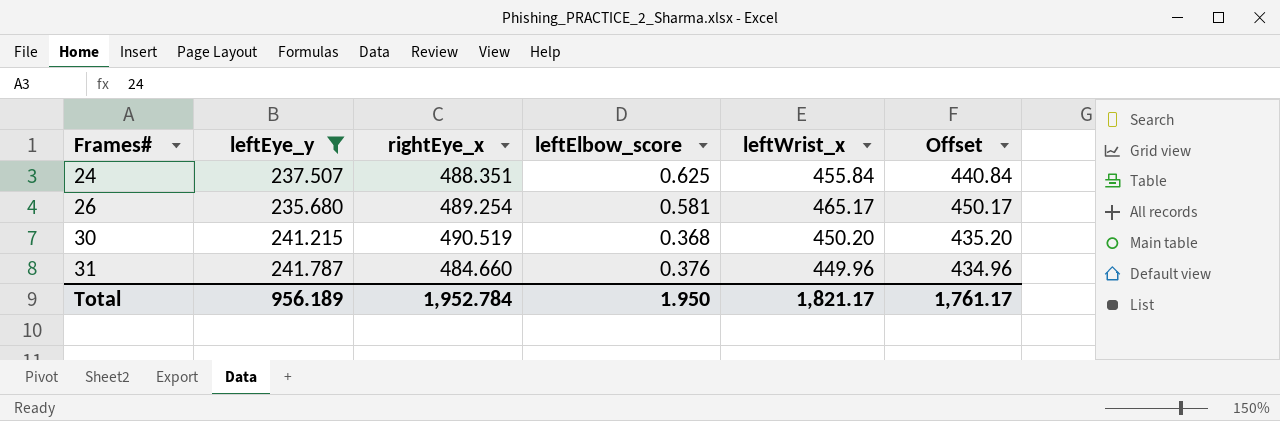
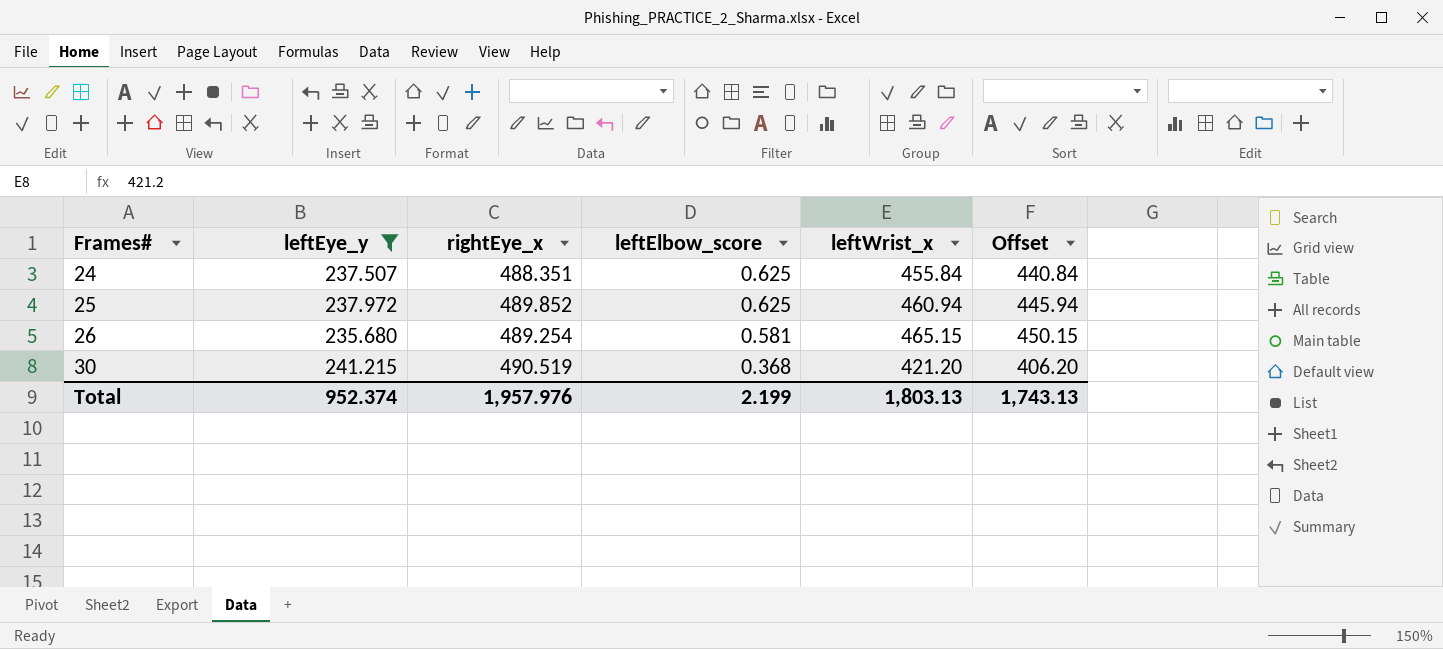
row 31: 241.787 | 484.660 | 0.376 | 449.96 | 434.96 -> none
row 25: none -> 237.972 | 489.852 | 0.625 | 460.94 | 445.94
26 | leftWrist_x: 465.17 -> 465.15
26 | Offset: 450.17 -> 450.15
30 | leftWrist_x: 450.20 -> 421.20
30 | Offset: 435.20 -> 406.20
Total | leftEye_y: 956.189 -> 952.374
Total | rightEye_x: 1,952.784 -> 1,957.976
Total | leftElbow_score: 1.950 -> 2.199
Total | leftWrist_x: 1,821.17 -> 1,803.13
Total | Offset: 1,761.17 -> 1,743.13

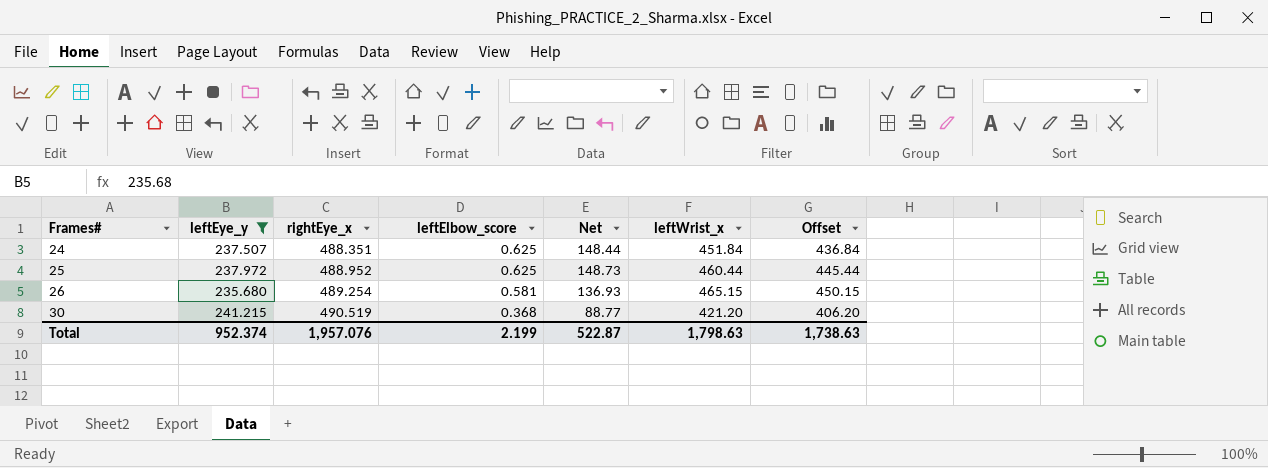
column Net | formula: none -> [leftEye_y] * [leftElbow_score]
24 | leftWrist_x: 455.84 -> 451.84
24 | Offset: 440.84 -> 436.84
25 | rightEye_x: 489.852 -> 488.952
25 | leftWrist_x: 460.94 -> 460.44
25 | Offset: 445.94 -> 445.44
Total | rightEye_x: 1,957.976 -> 1,957.076
Total | leftWrist_x: 1,803.13 -> 1,798.63
Total | Offset: 1,743.13 -> 1,738.63

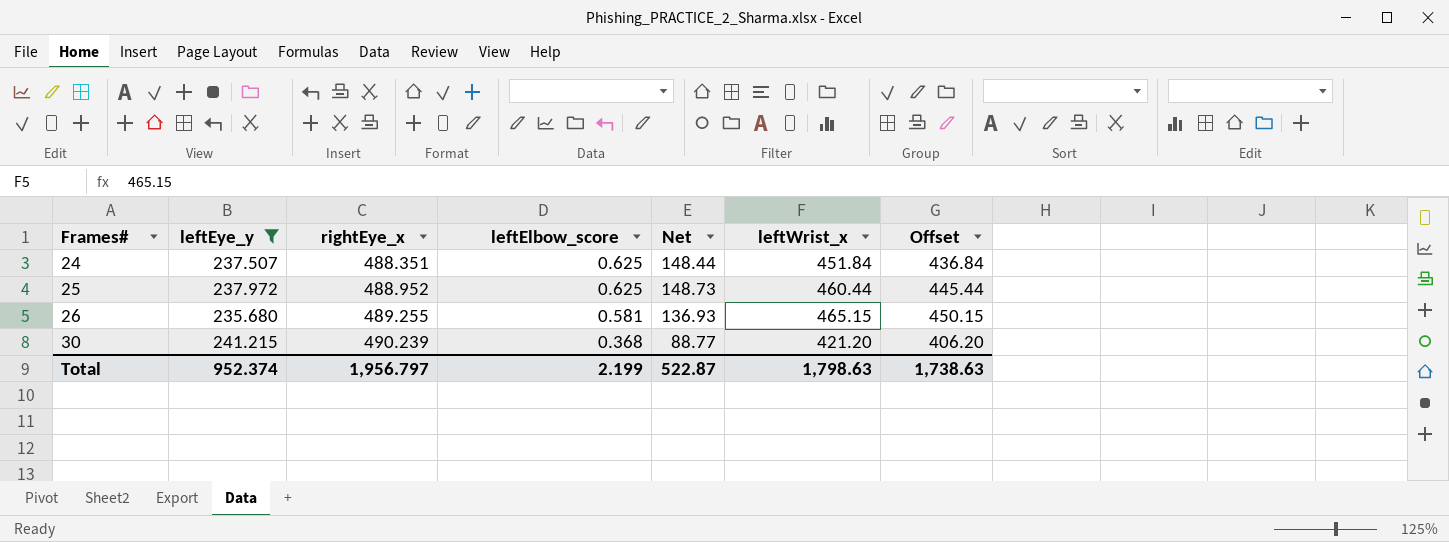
26 | rightEye_x: 489.254 -> 489.255
30 | rightEye_x: 490.519 -> 490.239
Total | rightEye_x: 1,957.076 -> 1,956.797

